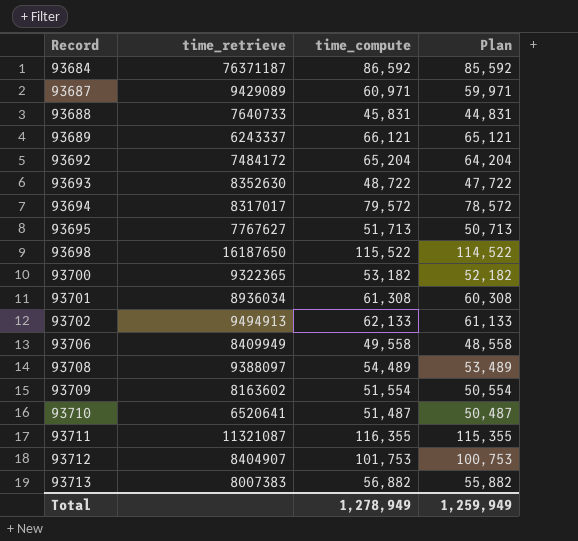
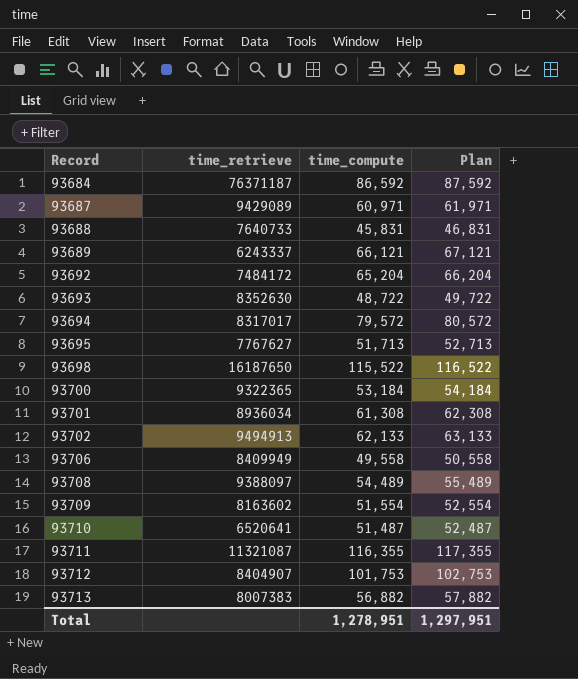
column Plan | formula: [time_compute] - 1000 -> [time_compute] + 1000
93700 | time_compute: 53,182 -> 53,184
Total | time_compute: 1,278,949 -> 1,278,951
Total | Plan: 1,259,949 -> 1,297,951

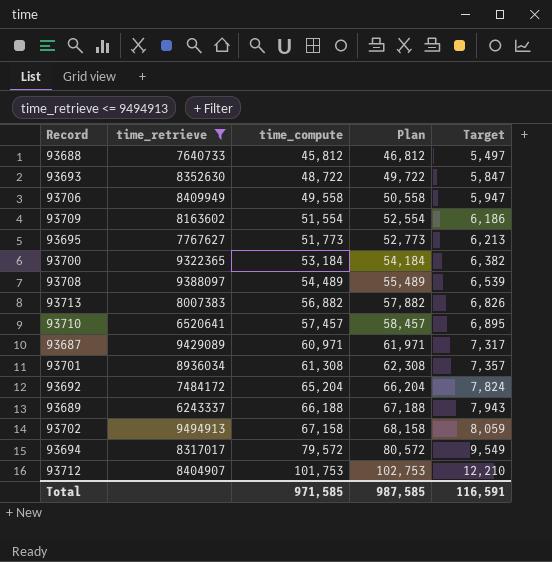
filter: none -> time_retrieve <= 9494913
row order: Record ascending -> time_compute ascending
column Target | formula: none -> [time_compute] * 0.12
93688 | time_compute: 45,831 -> 45,812
93688 | Plan: 46,831 -> 46,812
93695 | time_compute: 51,713 -> 51,773
93695 | Plan: 52,713 -> 52,773
93710 | time_compute: 51,487 -> 57,457
93710 | Plan: 52,487 -> 58,457
93689 | time_compute: 66,121 -> 66,188
93689 | Plan: 67,121 -> 67,188
93702 | time_compute: 62,133 -> 67,158
93702 | Plan: 63,133 -> 68,158
Total | time_compute: 1,278,951 -> 971,585
Total | Plan: 1,297,951 -> 987,585

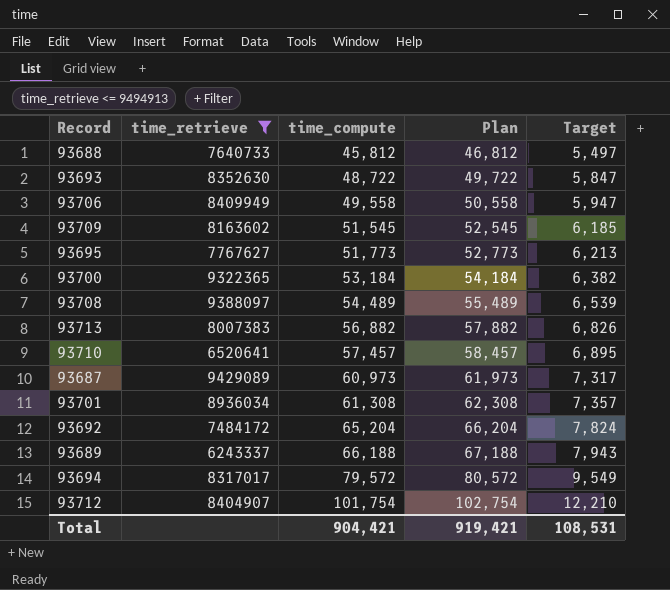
row 93702: 9494913 | 67,158 | 68,158 | 8,059 -> none
93709 | time_compute: 51,554 -> 51,545
93709 | Plan: 52,554 -> 52,545
93709 | Target: 6,186 -> 6,185
93687 | time_compute: 60,971 -> 60,973
93687 | Plan: 61,971 -> 61,973
93712 | time_compute: 101,753 -> 101,754
93712 | Plan: 102,753 -> 102,754
Total | time_compute: 971,585 -> 904,421
Total | Plan: 987,585 -> 919,421
Total | Target: 116,591 -> 108,531

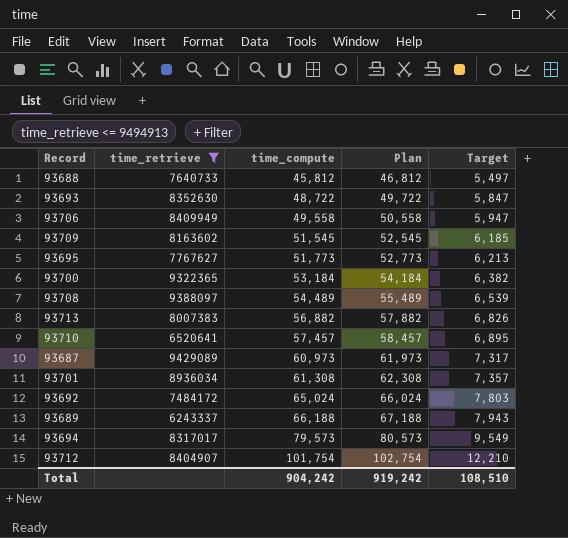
93692 | time_compute: 65,204 -> 65,024
93692 | Plan: 66,204 -> 66,024
93692 | Target: 7,824 -> 7,803
93694 | time_compute: 79,572 -> 79,573
93694 | Plan: 80,572 -> 80,573
Total | time_compute: 904,421 -> 904,242
Total | Plan: 919,421 -> 919,242
Total | Target: 108,531 -> 108,510

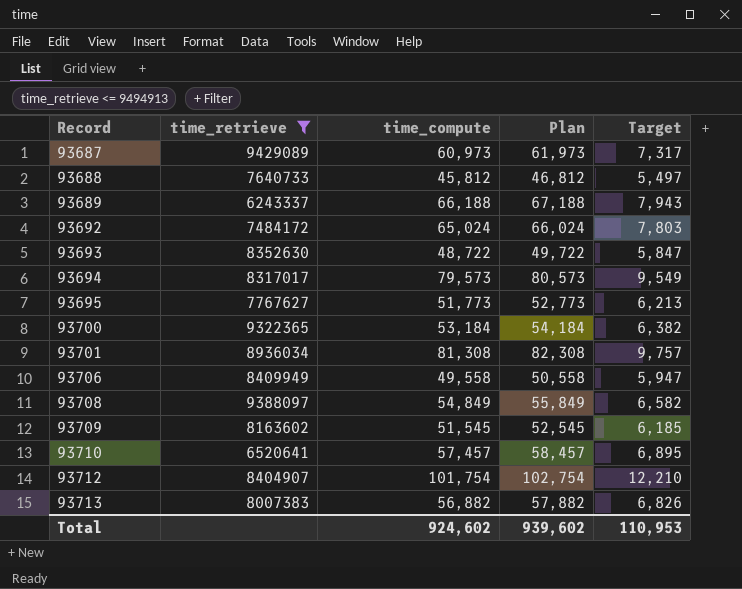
row order: time_compute ascending -> Record ascending
93701 | time_compute: 61,308 -> 81,308
93701 | Plan: 62,308 -> 82,308
93701 | Target: 7,357 -> 9,757
93708 | time_compute: 54,489 -> 54,849
93708 | Plan: 55,489 -> 55,849
93708 | Target: 6,539 -> 6,582
Total | time_compute: 904,242 -> 924,602
Total | Plan: 919,242 -> 939,602
Total | Target: 108,510 -> 110,953

